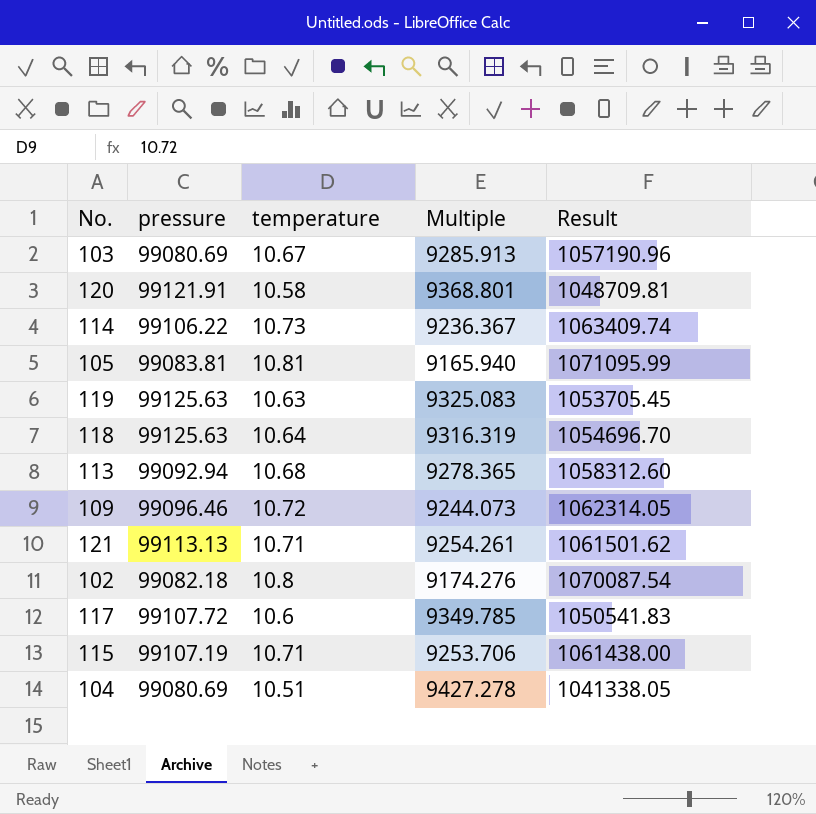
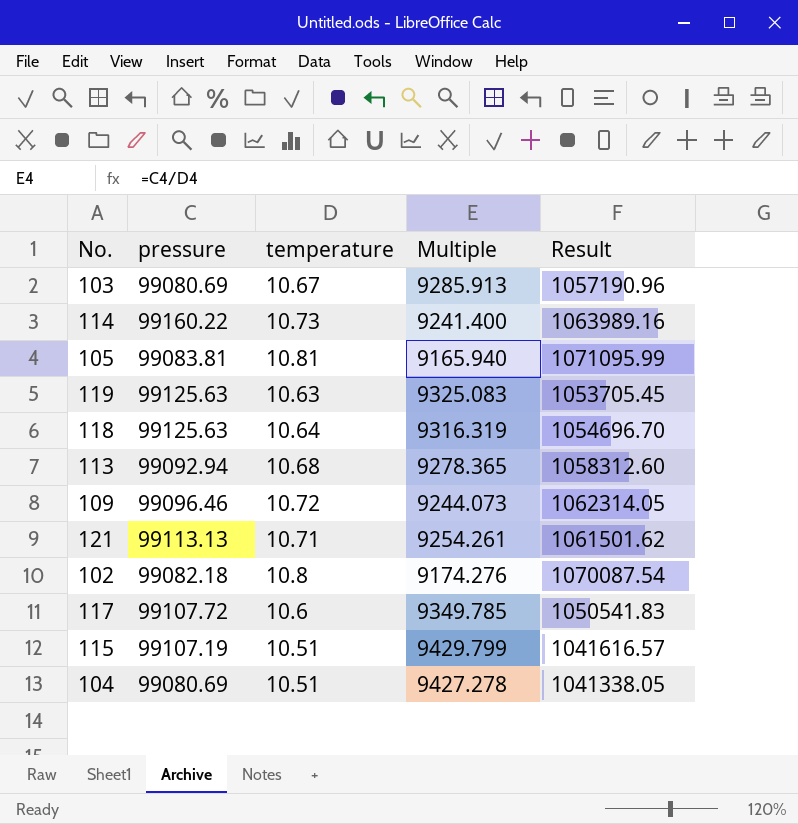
row 120: 99121.91 | 10.58 | 9368.801 | 1048709.81 -> none
114 | pressure: 99106.22 -> 99160.22
114 | Multiple: 9236.367 -> 9241.400
114 | Result: 1063409.74 -> 1063989.16
115 | temperature: 10.71 -> 10.51
115 | Multiple: 9253.706 -> 9429.799
115 | Result: 1061438.00 -> 1041616.57

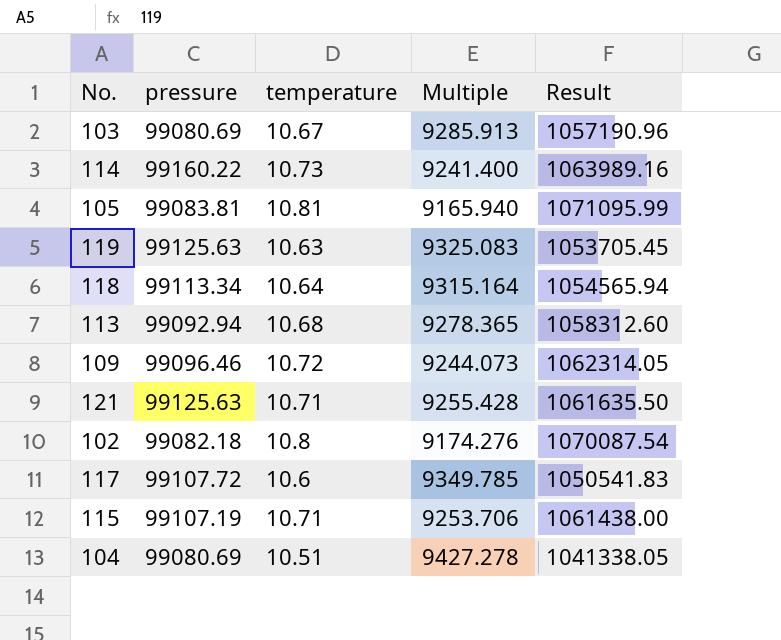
118 | pressure: 99125.63 -> 99113.34
118 | Multiple: 9316.319 -> 9315.164
118 | Result: 1054696.70 -> 1054565.94
121 | pressure: 99113.13 -> 99125.63
121 | Multiple: 9254.261 -> 9255.428
121 | Result: 1061501.62 -> 1061635.50
115 | temperature: 10.51 -> 10.71
115 | Multiple: 9429.799 -> 9253.706
115 | Result: 1041616.57 -> 1061438.00

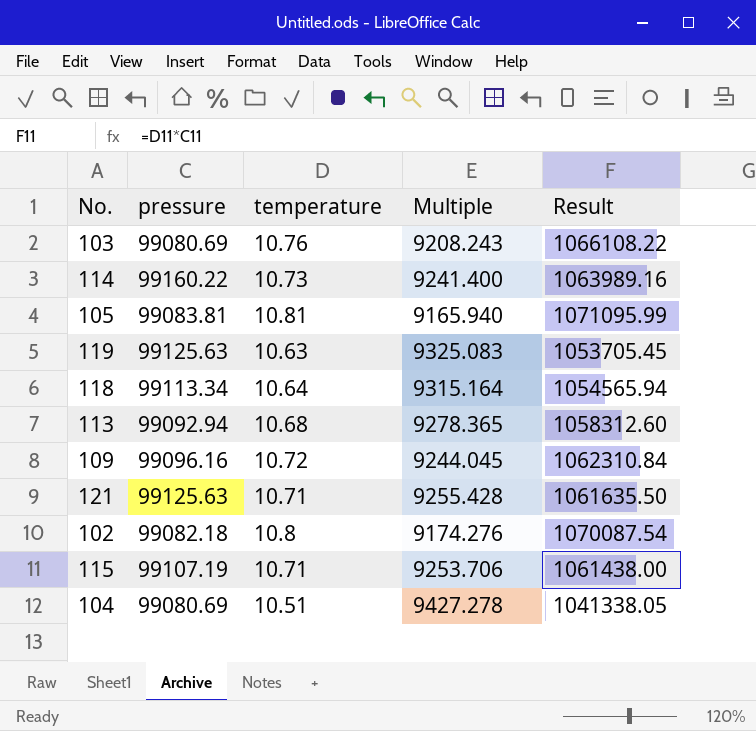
row 117: 99107.72 | 10.6 | 9349.785 | 1050541.83 -> none
103 | temperature: 10.67 -> 10.76
103 | Multiple: 9285.913 -> 9208.243
103 | Result: 1057190.96 -> 1066108.22
109 | pressure: 99096.46 -> 99096.16
109 | Multiple: 9244.073 -> 9244.045
109 | Result: 1062314.05 -> 1062310.84

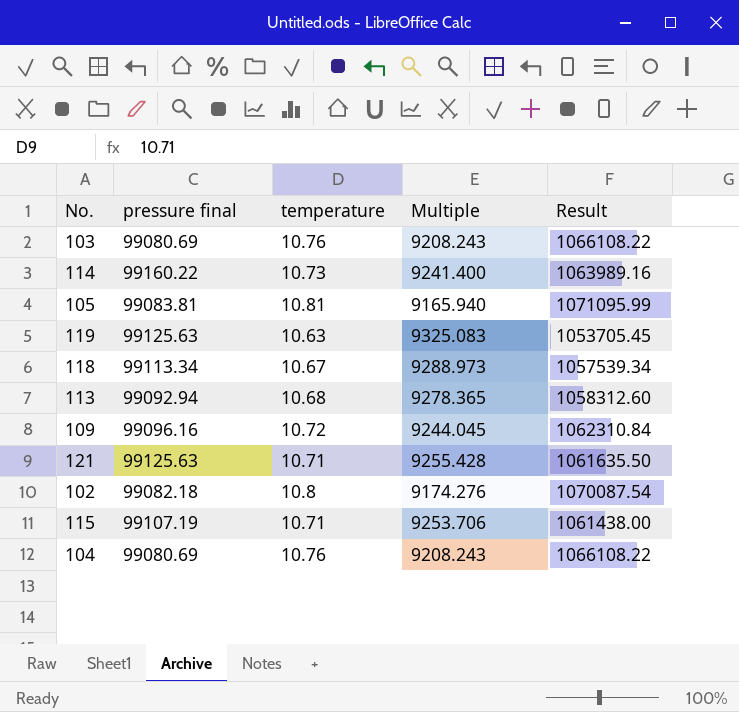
column name: pressure -> pressure final
118 | temperature: 10.64 -> 10.67
118 | Multiple: 9315.164 -> 9288.973
118 | Result: 1054565.94 -> 1057539.34
104 | temperature: 10.51 -> 10.76
104 | Multiple: 9427.278 -> 9208.243
104 | Result: 1041338.05 -> 1066108.22

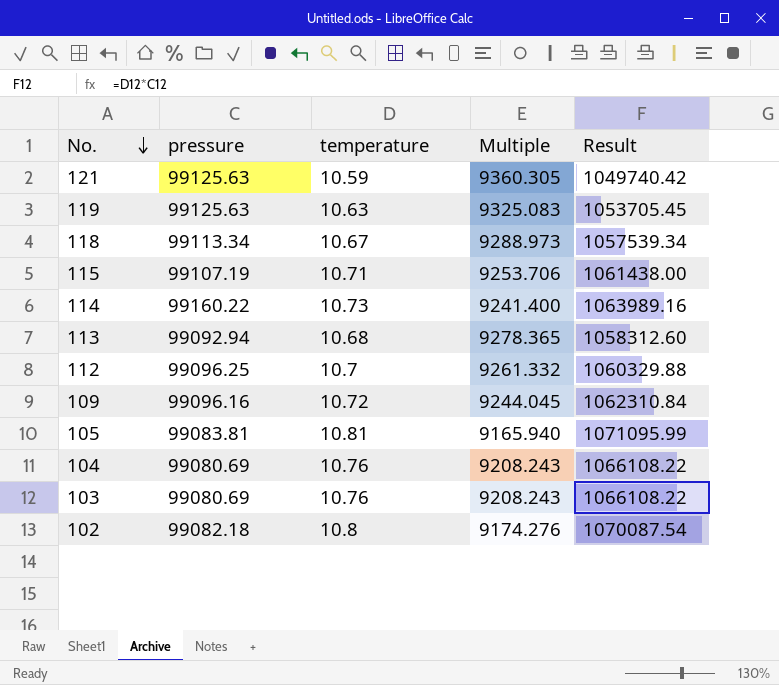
row order: none -> No. descending
column name: pressure final -> pressure
121 | temperature: 10.71 -> 10.59
121 | Multiple: 9255.428 -> 9360.305
121 | Result: 1061635.50 -> 1049740.42
row 112: none -> 99096.25 | 10.7 | 9261.332 | 1060329.88

